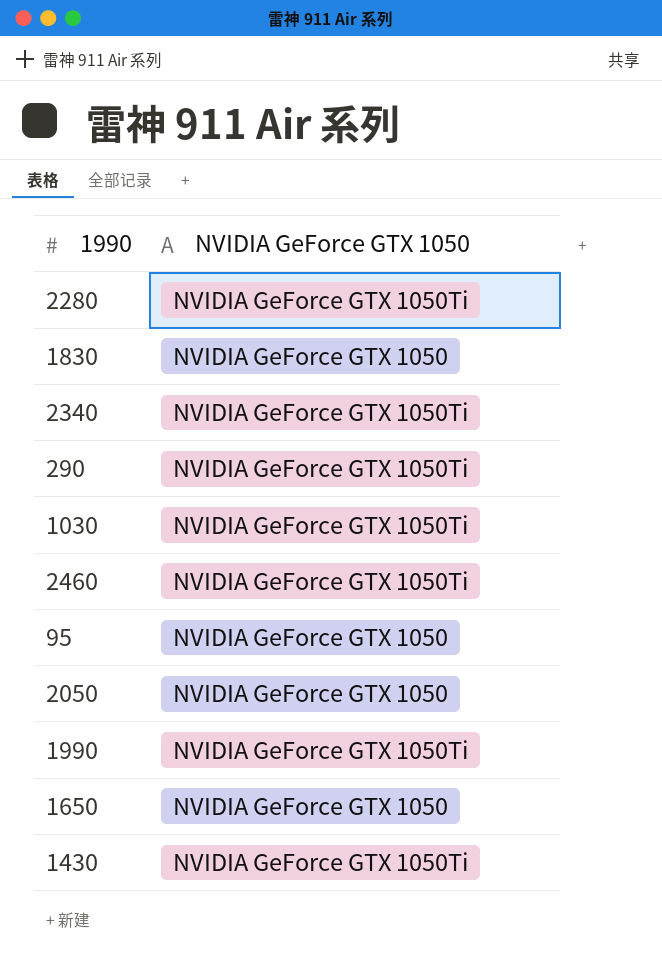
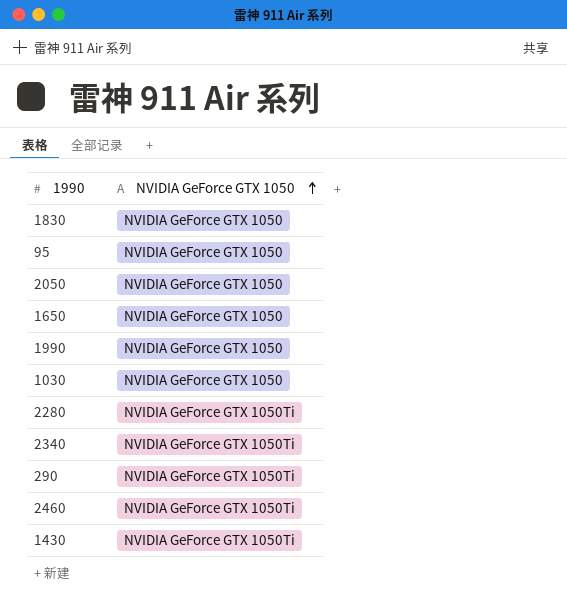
row order: none -> NVIDIA GeForce GTX 1050 ascending
1990 | NVIDIA GeForce GTX 1050: NVIDIA GeForce GTX 1050Ti -> NVIDIA GeForce GTX 1050
1030 | NVIDIA GeForce GTX 1050: NVIDIA GeForce GTX 1050Ti -> NVIDIA GeForce GTX 1050

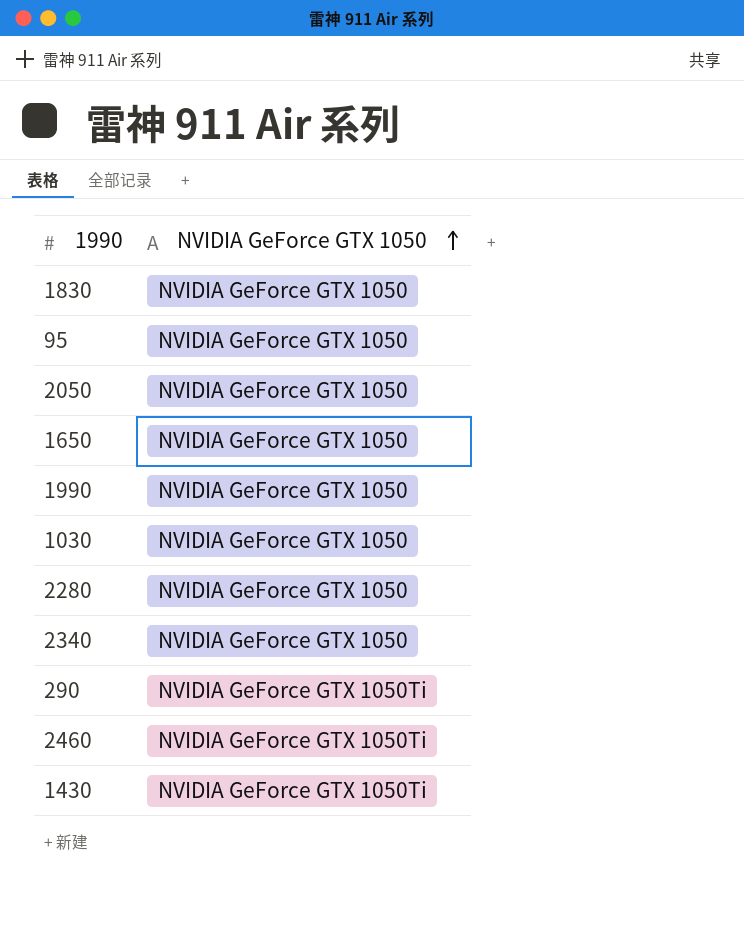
2280 | NVIDIA GeForce GTX 1050: NVIDIA GeForce GTX 1050Ti -> NVIDIA GeForce GTX 1050
2340 | NVIDIA GeForce GTX 1050: NVIDIA GeForce GTX 1050Ti -> NVIDIA GeForce GTX 1050

